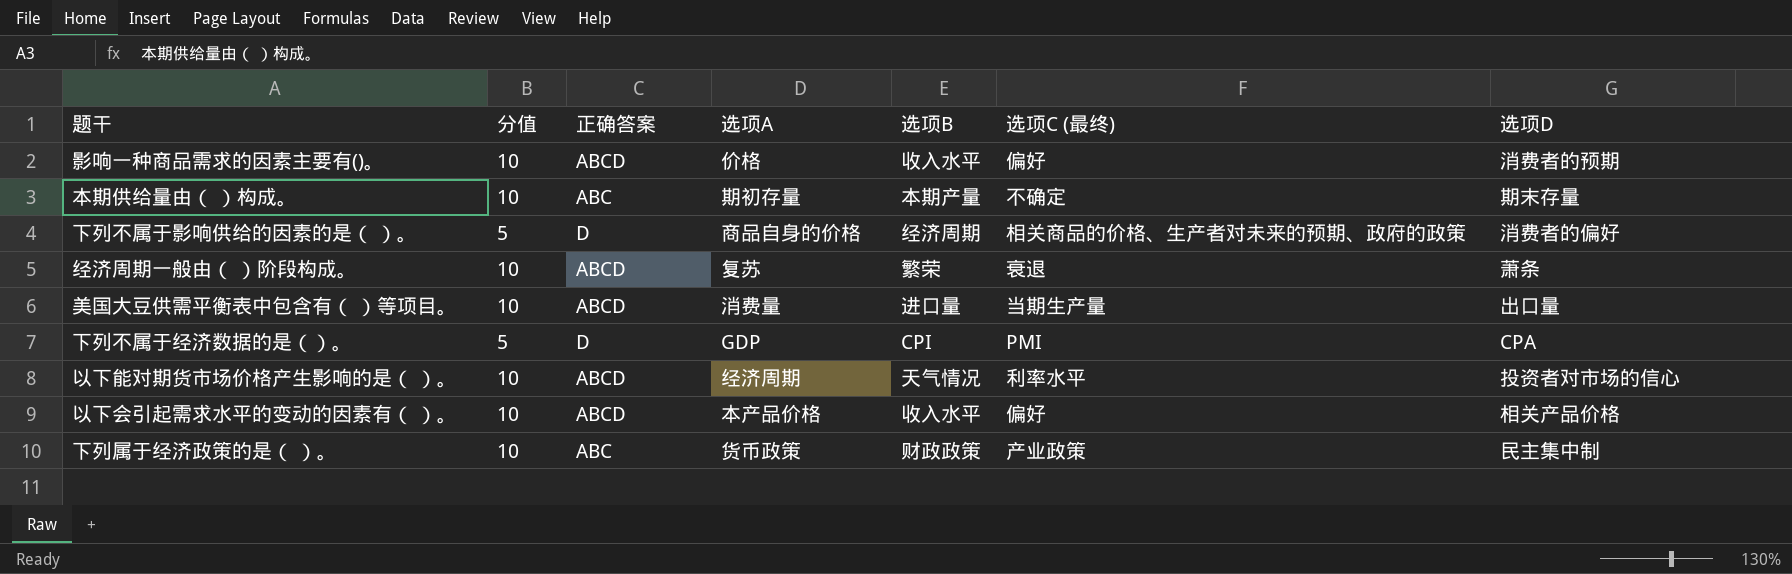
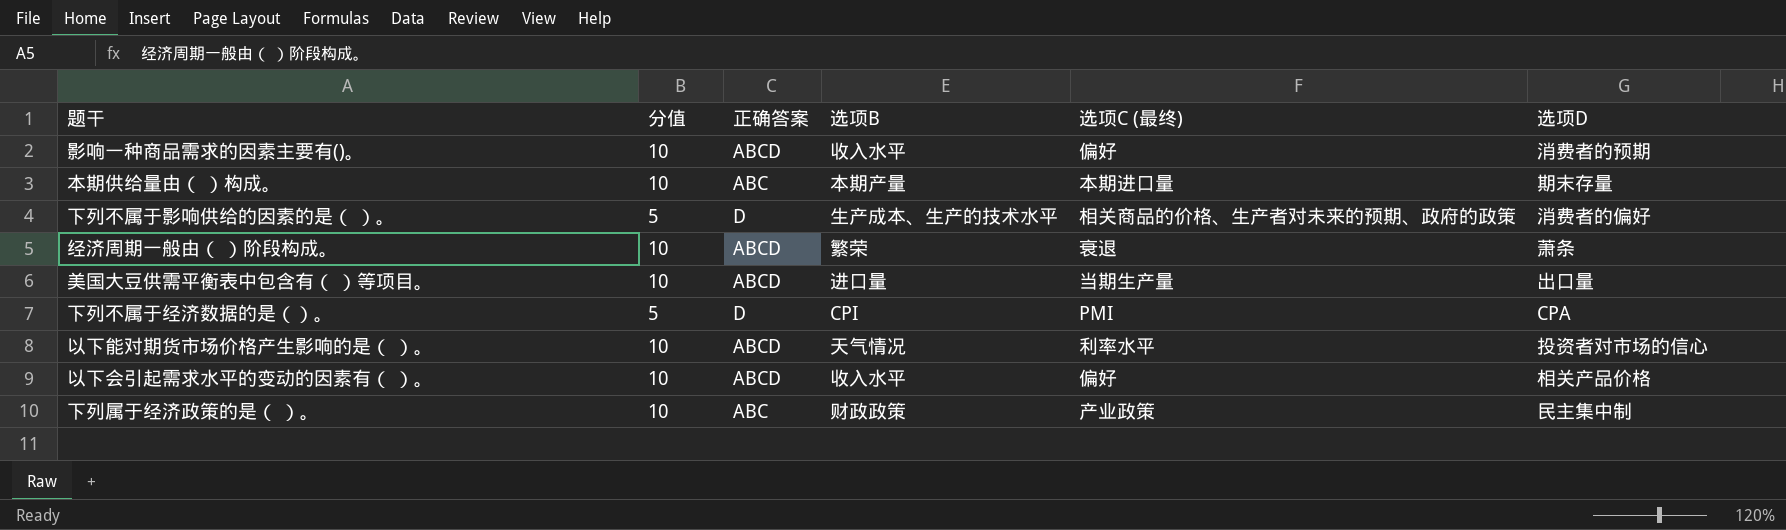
column 选项A | position: 4 -> none
本期供给量由（ ）构成。 | 选项C (最终): 不确定 -> 本期进口量
下列不属于影响供给的因素的是（ ）。 | 选项B: 经济周期 -> 生产成本、生产的技术水平

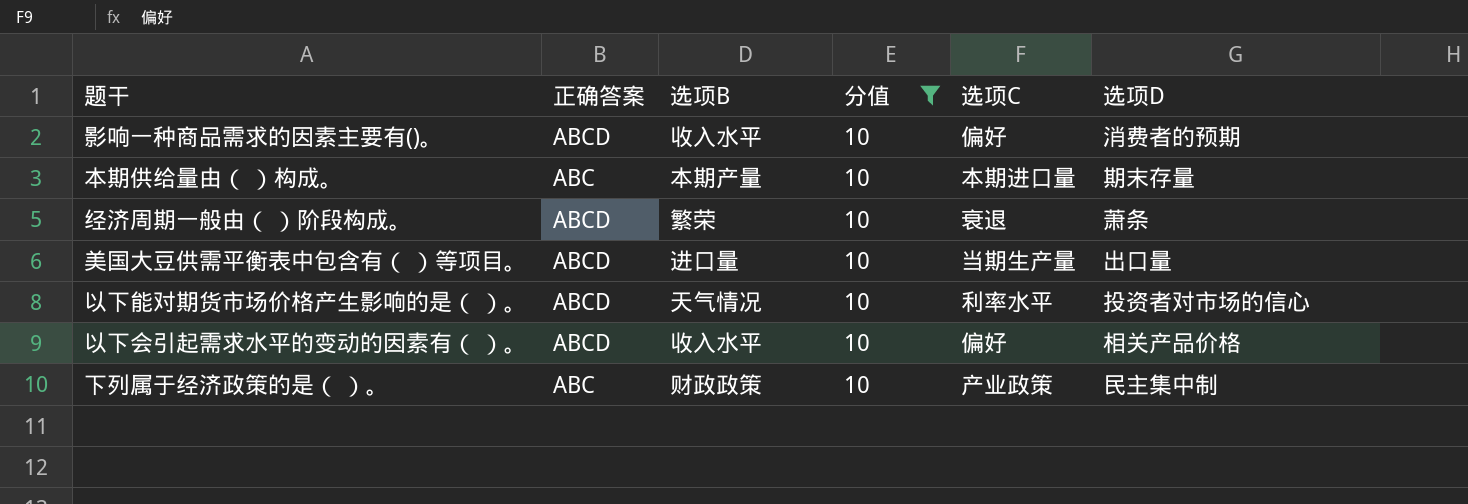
filter: none -> 分值 = 10
column 分值 | position: 2 -> 4
column name: 选项C (最终) -> 选项C

